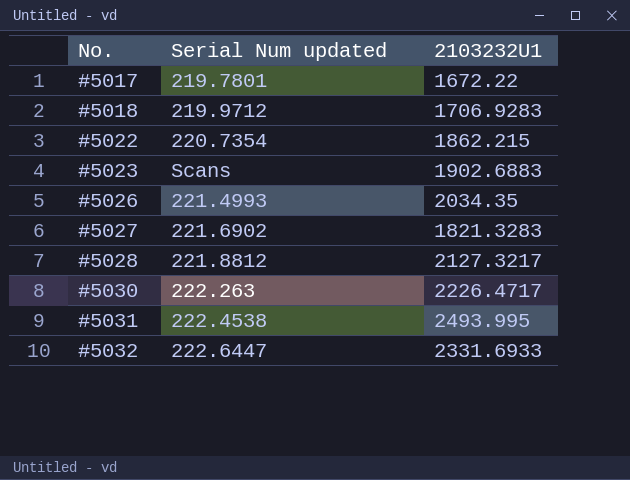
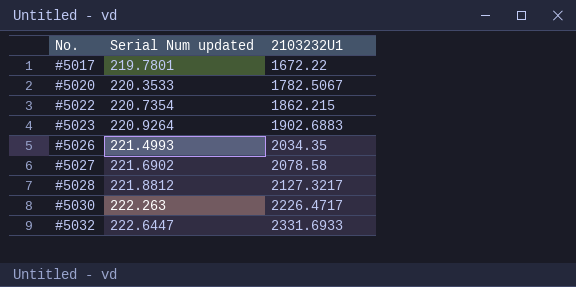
row #5018: 219.9712 | 1706.9283 -> none
row #5031: 222.4538 | 2493.995 -> none
row #5020: none -> 220.3533 | 1782.5067
#5023 | Serial Num updated: Scans -> 220.9264
#5027 | 2103232U1: 1821.3283 -> 2078.58

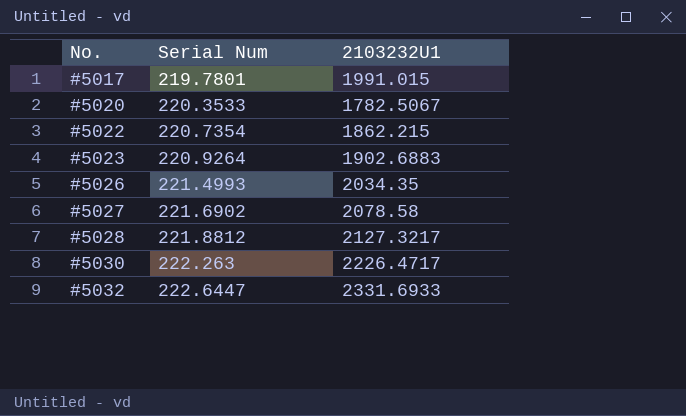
column name: Serial Num updated -> Serial Num
#5017 | 2103232U1: 1672.22 -> 1991.015

